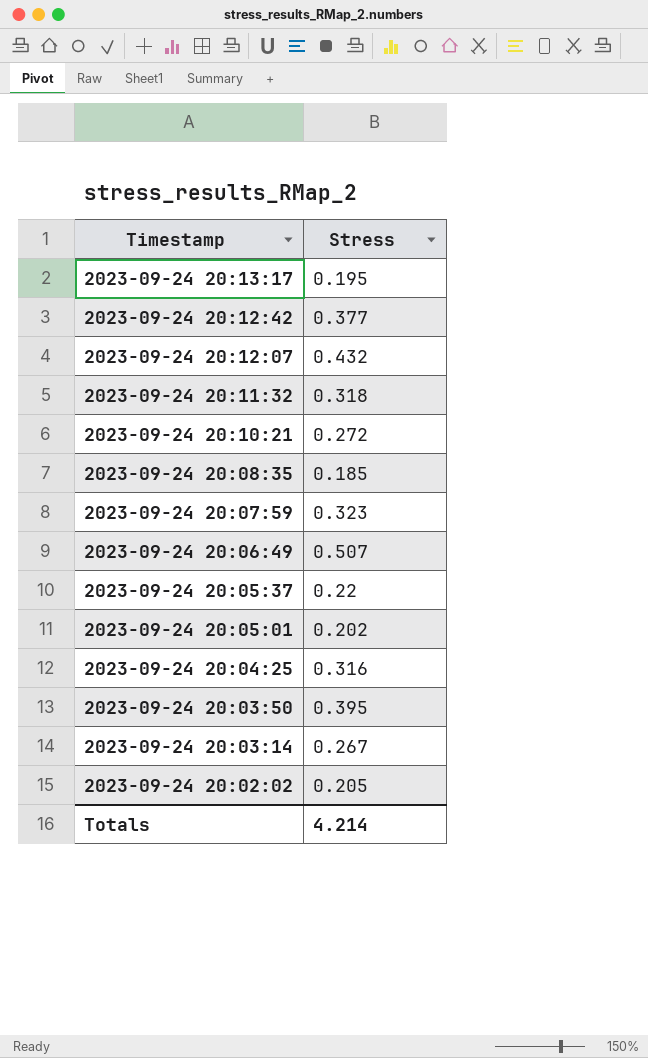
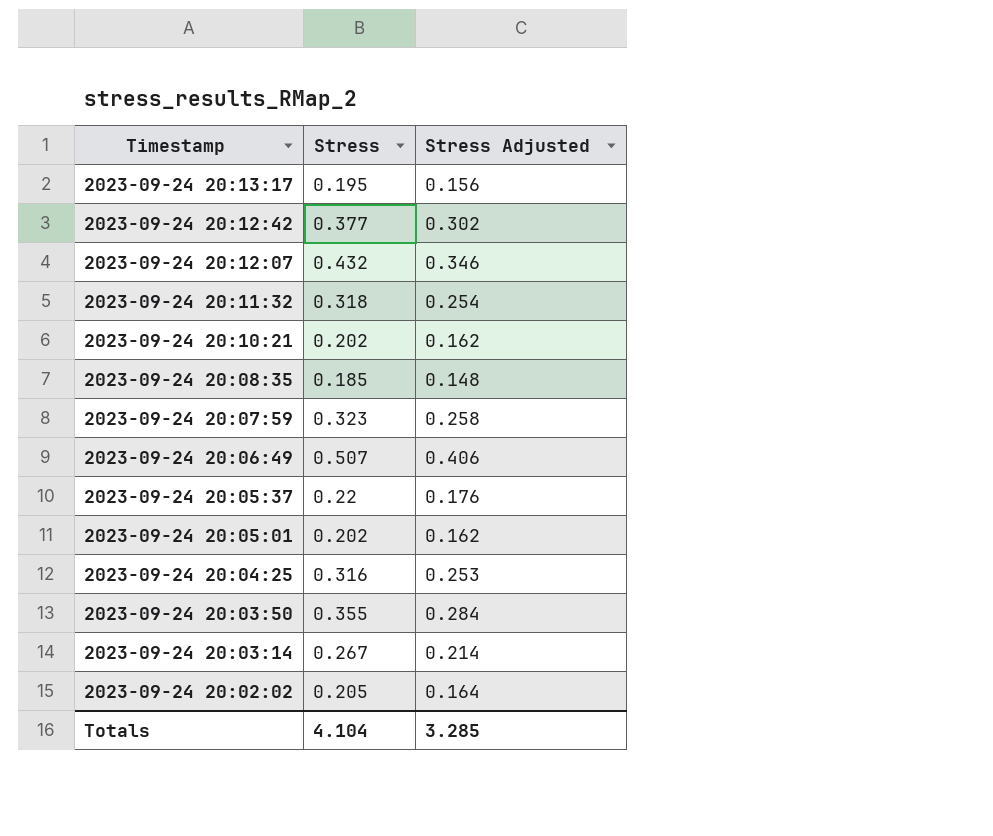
column Stress Adjusted | formula: none -> [Stress] * 0.8
2023-09-24 20:10:21 | Stress: 0.272 -> 0.202
2023-09-24 20:03:50 | Stress: 0.395 -> 0.355
Totals | Stress: 4.214 -> 4.104

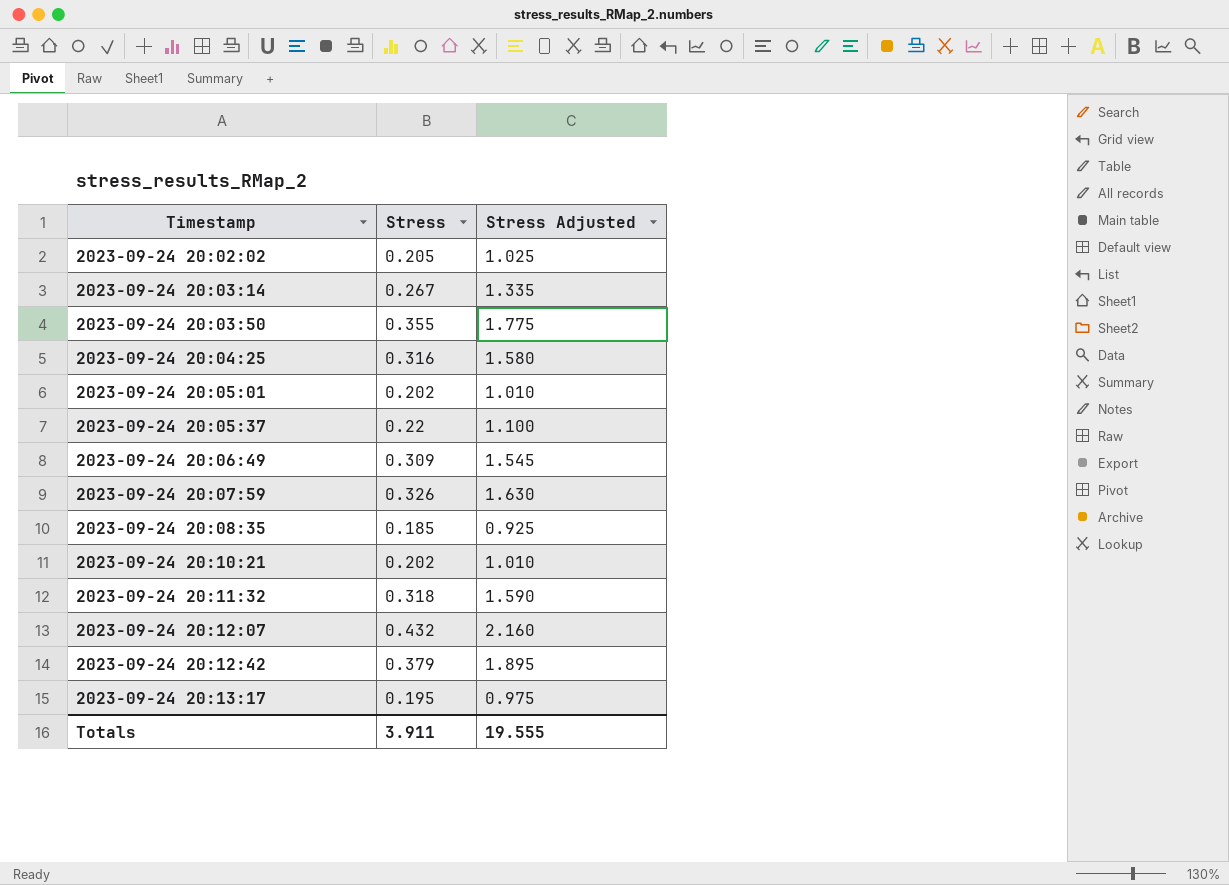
row order: Timestamp descending -> Timestamp ascending
column Stress Adjusted | formula: [Stress] * 0.8 -> [Stress] * 5
2023-09-24 20:06:49 | Stress: 0.507 -> 0.309
2023-09-24 20:07:59 | Stress: 0.323 -> 0.326
2023-09-24 20:12:42 | Stress: 0.377 -> 0.379
Totals | Stress: 4.104 -> 3.911
Totals | Stress Adjusted: 3.285 -> 19.555

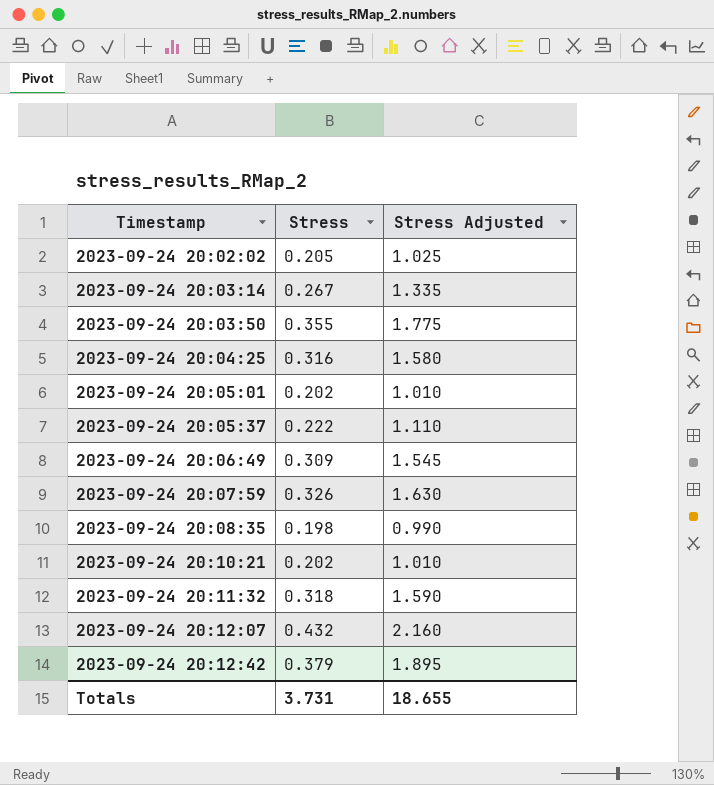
row 2023-09-24 20:13:17: 0.195 | 0.975 -> none
2023-09-24 20:05:37 | Stress: 0.22 -> 0.222
2023-09-24 20:05:37 | Stress Adjusted: 1.100 -> 1.110
2023-09-24 20:08:35 | Stress: 0.185 -> 0.198
2023-09-24 20:08:35 | Stress Adjusted: 0.925 -> 0.990
Totals | Stress: 3.911 -> 3.731
Totals | Stress Adjusted: 19.555 -> 18.655

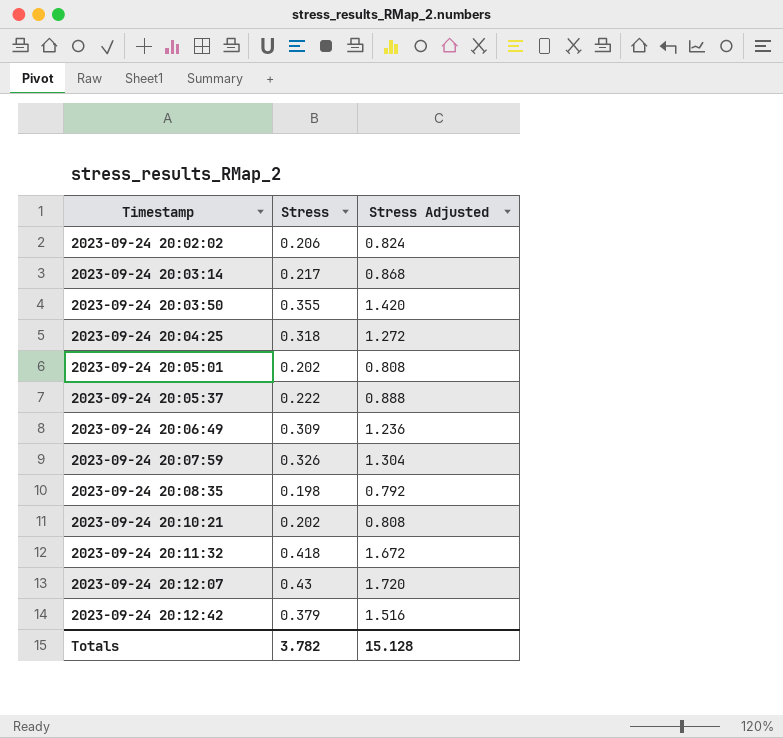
column Stress Adjusted | formula: [Stress] * 5 -> [Stress] * 4
2023-09-24 20:02:02 | Stress: 0.205 -> 0.206
2023-09-24 20:03:14 | Stress: 0.267 -> 0.217
2023-09-24 20:04:25 | Stress: 0.316 -> 0.318
2023-09-24 20:11:32 | Stress: 0.318 -> 0.418
2023-09-24 20:12:07 | Stress: 0.432 -> 0.43
Totals | Stress: 3.731 -> 3.782
Totals | Stress Adjusted: 18.655 -> 15.128

